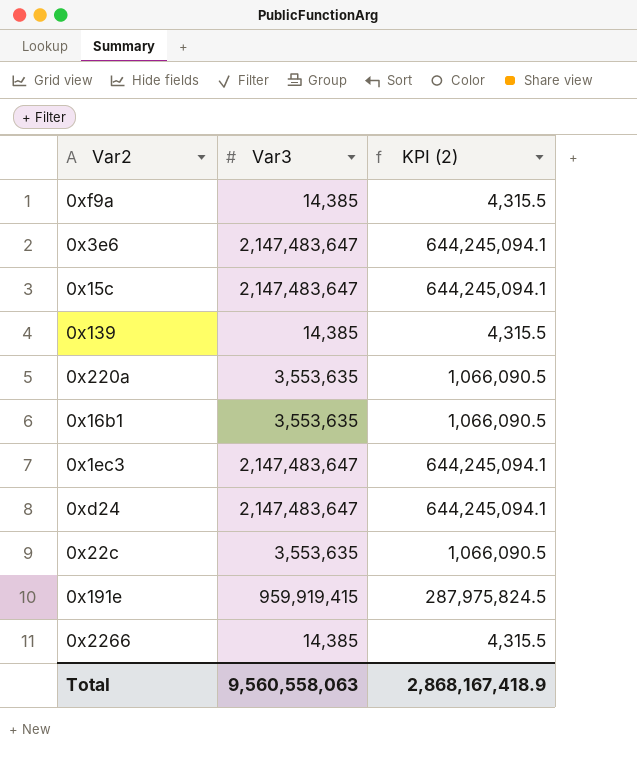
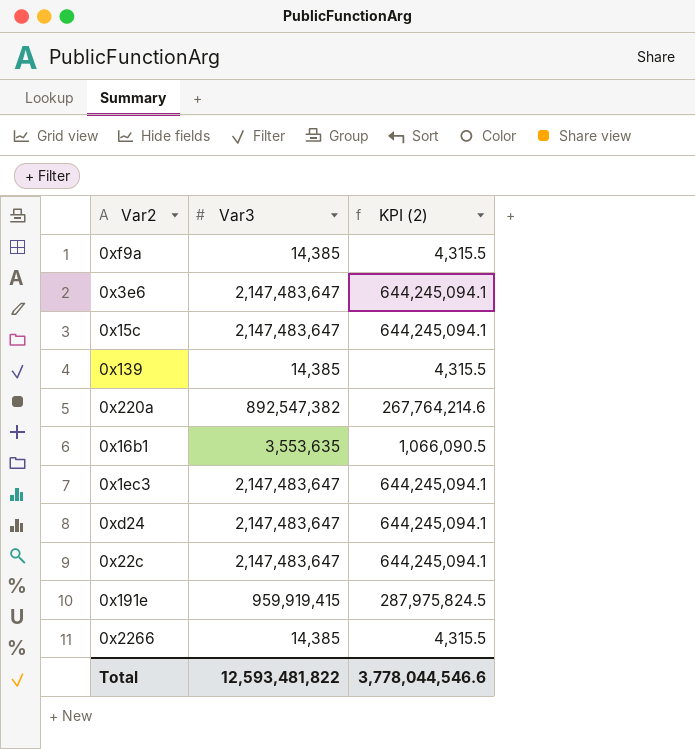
0x220a | Var3: 3,553,635 -> 892,547,382
0x220a | KPI (2): 1,066,090.5 -> 267,764,214.6
0x22c | Var3: 3,553,635 -> 2,147,483,647
0x22c | KPI (2): 1,066,090.5 -> 644,245,094.1
Total | Var3: 9,560,558,063 -> 12,593,481,822
Total | KPI (2): 2,868,167,418.9 -> 3,778,044,546.6

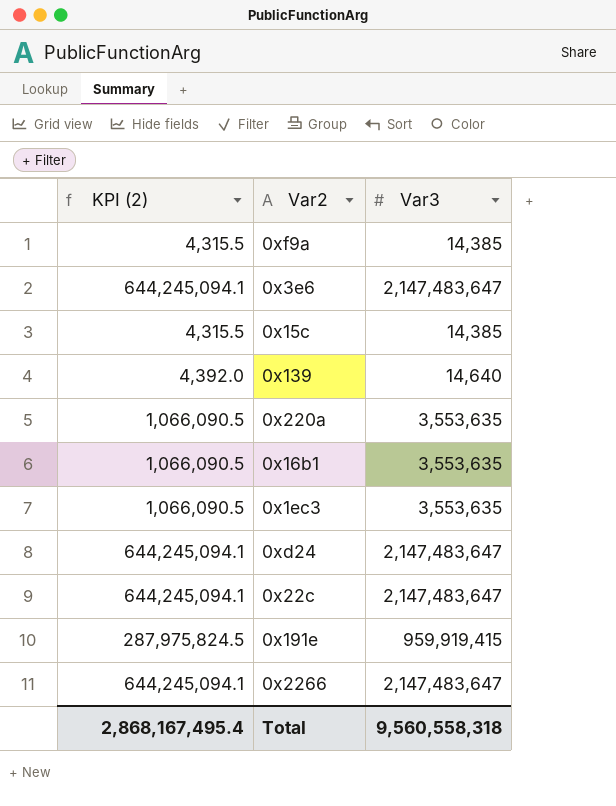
column KPI (2) | position: 3 -> 1
0x15c | KPI (2): 644,245,094.1 -> 4,315.5
0x15c | Var3: 2,147,483,647 -> 14,385
0x139 | KPI (2): 4,315.5 -> 4,392.0
0x139 | Var3: 14,385 -> 14,640
0x220a | KPI (2): 267,764,214.6 -> 1,066,090.5
0x220a | Var3: 892,547,382 -> 3,553,635
0x1ec3 | KPI (2): 644,245,094.1 -> 1,066,090.5
0x1ec3 | Var3: 2,147,483,647 -> 3,553,635
0x2266 | KPI (2): 4,315.5 -> 644,245,094.1
0x2266 | Var3: 14,385 -> 2,147,483,647
Total | KPI (2): 3,778,044,546.6 -> 2,868,167,495.4
Total | Var3: 12,593,481,822 -> 9,560,558,318

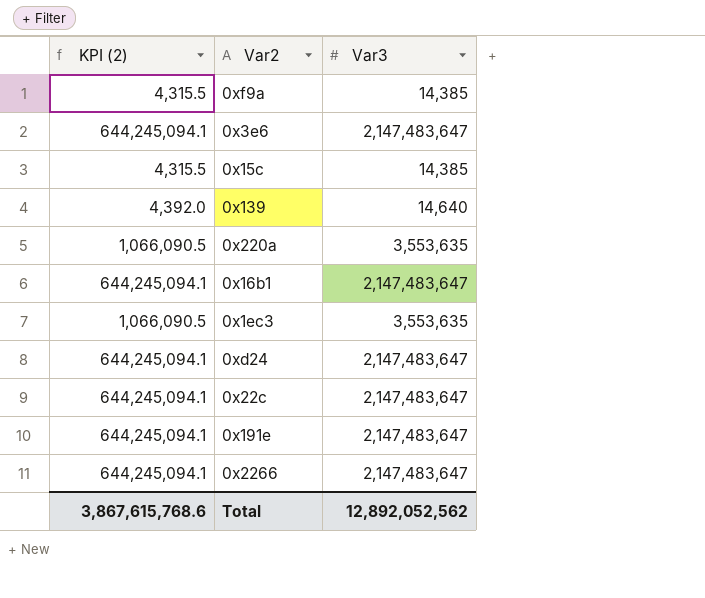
0x16b1 | KPI (2): 1,066,090.5 -> 644,245,094.1
0x16b1 | Var3: 3,553,635 -> 2,147,483,647
0x191e | KPI (2): 287,975,824.5 -> 644,245,094.1
0x191e | Var3: 959,919,415 -> 2,147,483,647
Total | KPI (2): 2,868,167,495.4 -> 3,867,615,768.6
Total | Var3: 9,560,558,318 -> 12,892,052,562

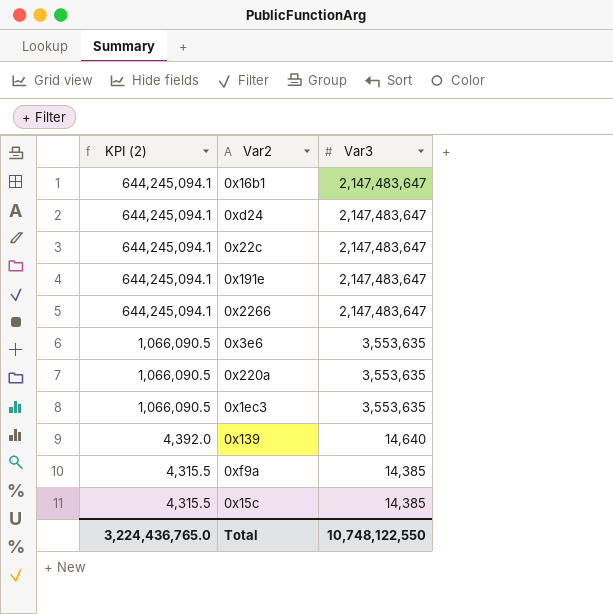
row order: none -> KPI (2) descending
0x3e6 | KPI (2): 644,245,094.1 -> 1,066,090.5
0x3e6 | Var3: 2,147,483,647 -> 3,553,635
Total | KPI (2): 3,867,615,768.6 -> 3,224,436,765.0
Total | Var3: 12,892,052,562 -> 10,748,122,550

